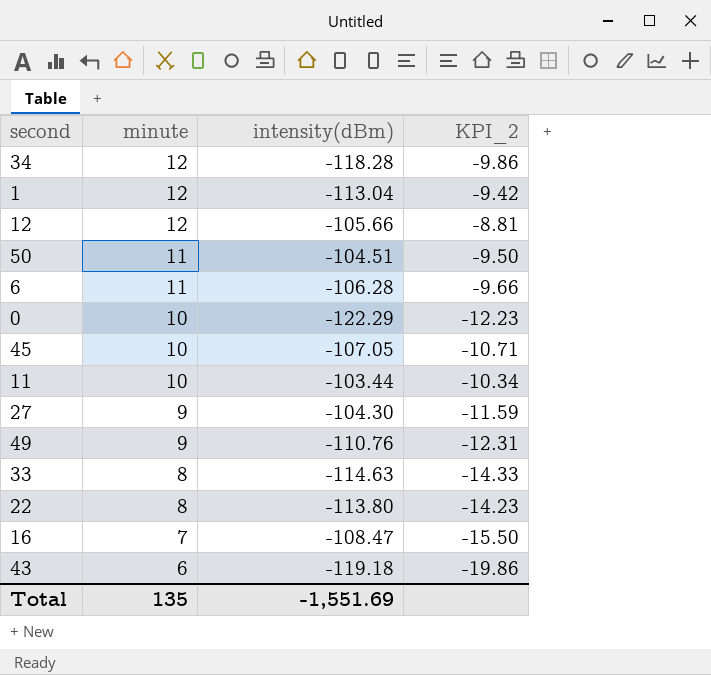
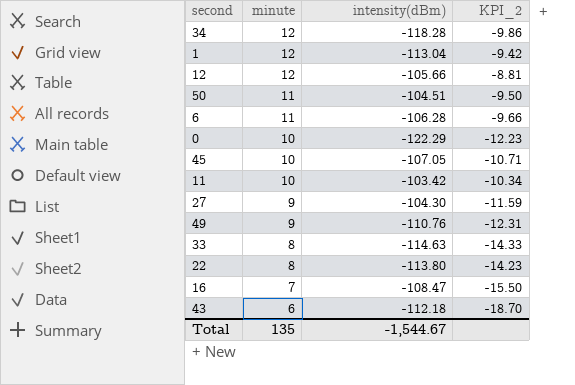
11 | intensity(dBm): -103.44 -> -103.42
43 | intensity(dBm): -119.18 -> -112.18
43 | KPI_2: -19.86 -> -18.70
Total | intensity(dBm): -1,551.69 -> -1,544.67

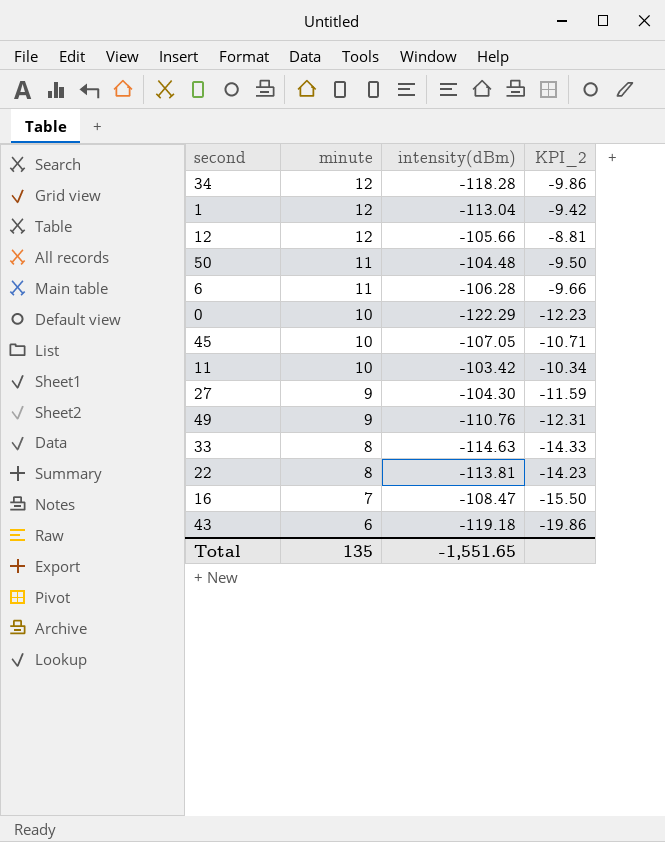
50 | intensity(dBm): -104.51 -> -104.48
22 | intensity(dBm): -113.80 -> -113.81
43 | intensity(dBm): -112.18 -> -119.18
43 | KPI_2: -18.70 -> -19.86
Total | intensity(dBm): -1,544.67 -> -1,551.65

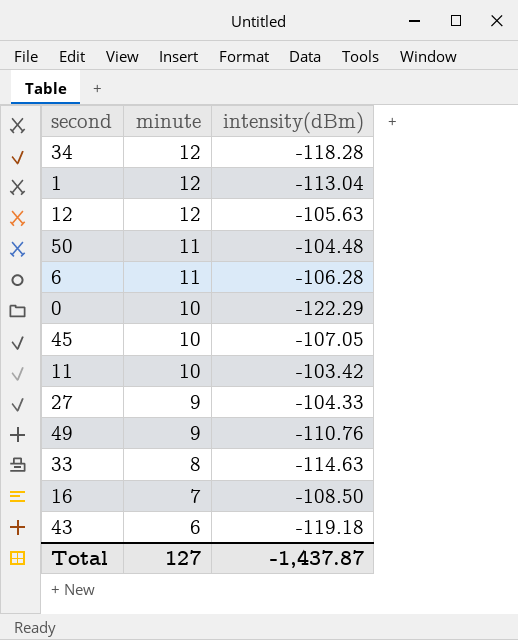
column KPI_2 | formula: [intensity(dBm)] / [minute] -> none
row 22: 8 | -113.81 | -14.23 -> none
12 | intensity(dBm): -105.66 -> -105.63
27 | intensity(dBm): -104.30 -> -104.33
16 | intensity(dBm): -108.47 -> -108.50
Total | minute: 135 -> 127
Total | intensity(dBm): -1,551.65 -> -1,437.87

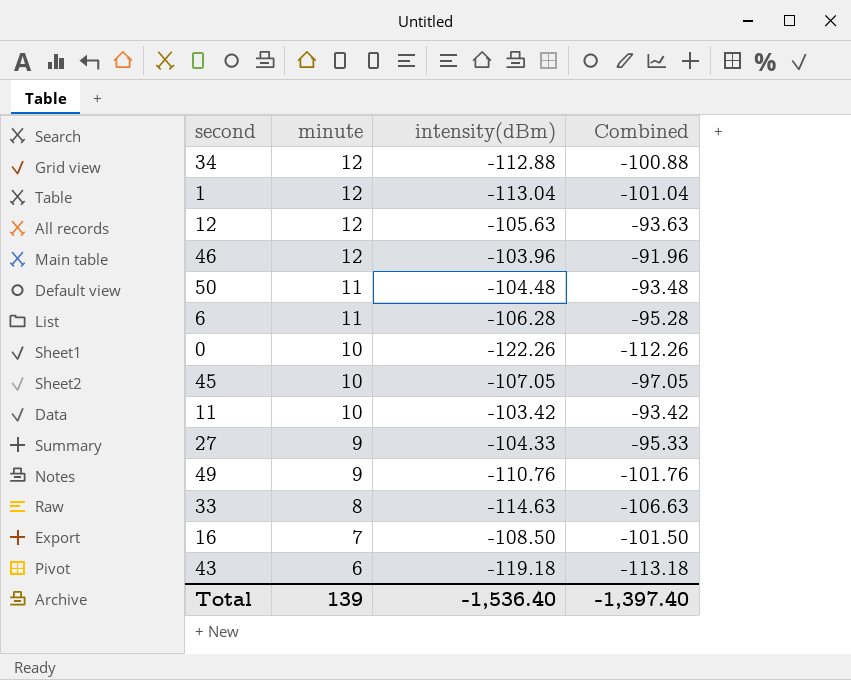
column Combined | formula: none -> [minute] + [intensity(dBm)]
34 | intensity(dBm): -118.28 -> -112.88
row 46: none -> 12 | -103.96 | -91.96
0 | intensity(dBm): -122.29 -> -122.26
Total | minute: 127 -> 139
Total | intensity(dBm): -1,437.87 -> -1,536.40

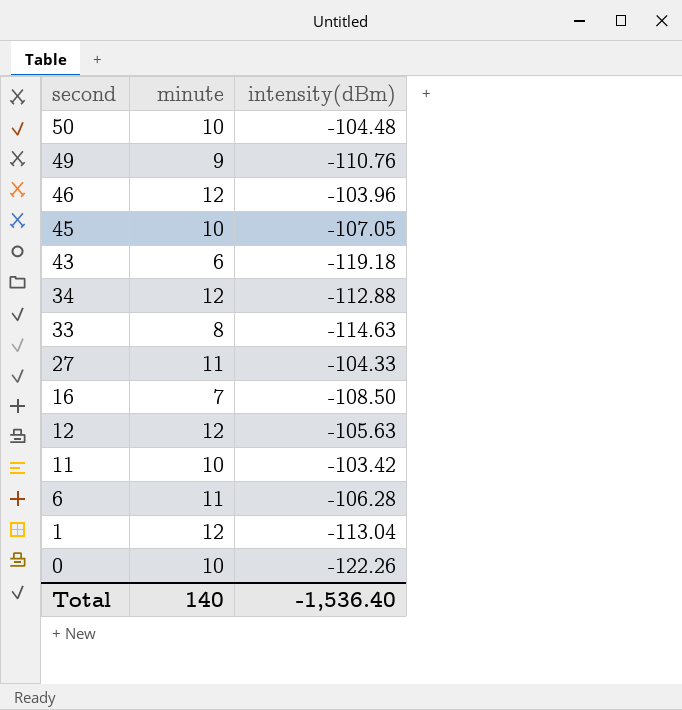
row order: minute descending -> second descending
column Combined | formula: [minute] + [intensity(dBm)] -> none
50 | minute: 11 -> 10
27 | minute: 9 -> 11
Total | minute: 139 -> 140

